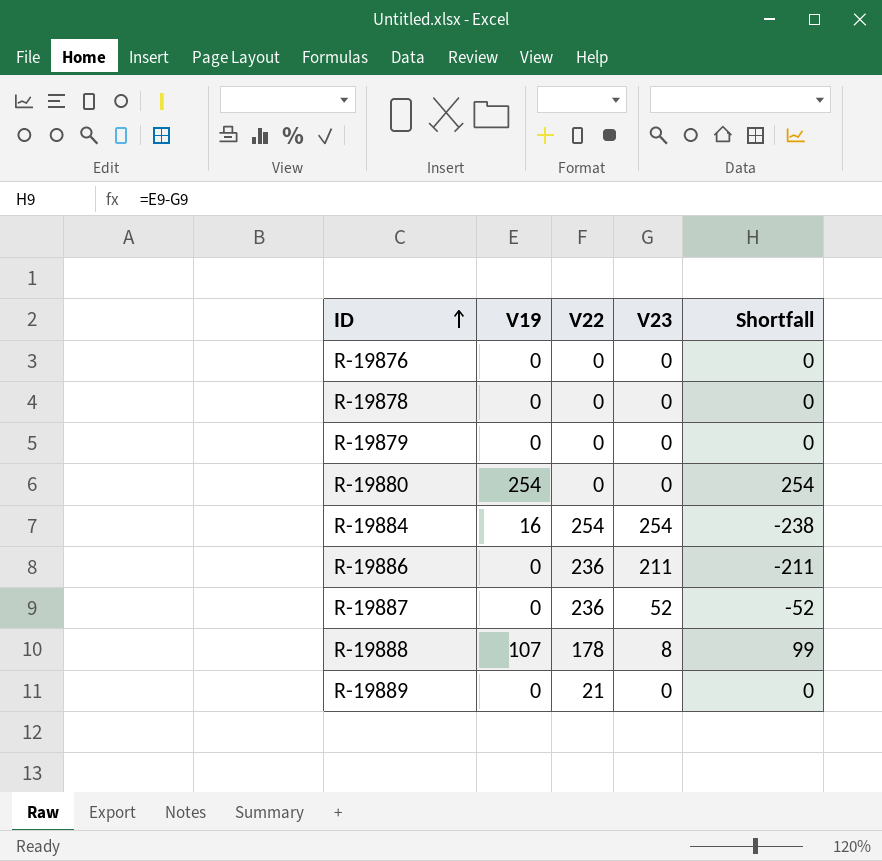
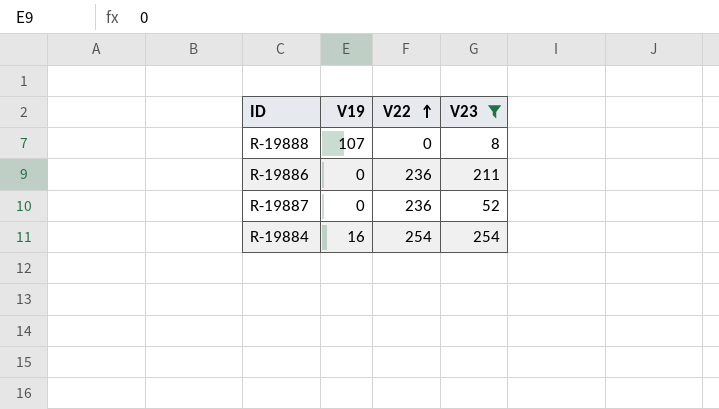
filter: none -> V23 != 0
row order: ID ascending -> V22 ascending
column Shortfall | formula: [V19] - [V23] -> none
R-19888 | V22: 178 -> 0

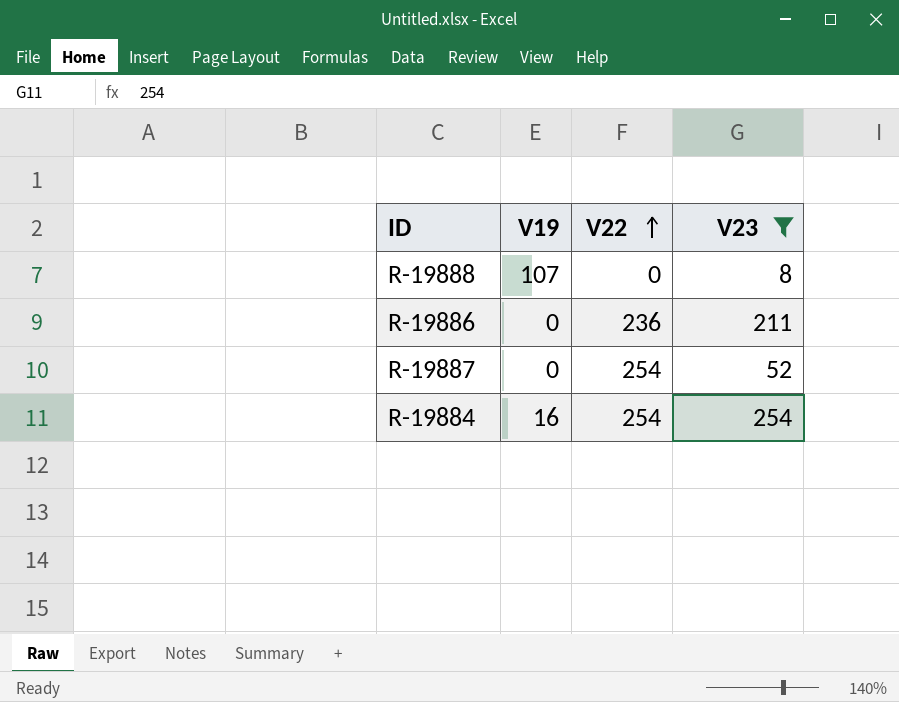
R-19887 | V22: 236 -> 254

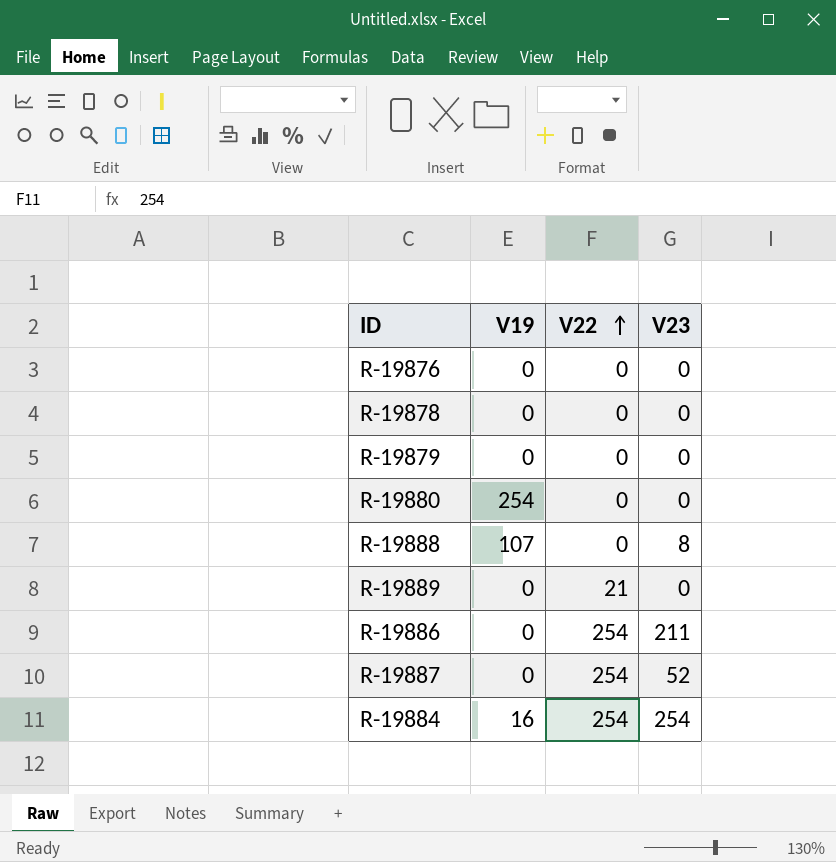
filter: V23 != 0 -> none
R-19886 | V22: 236 -> 254

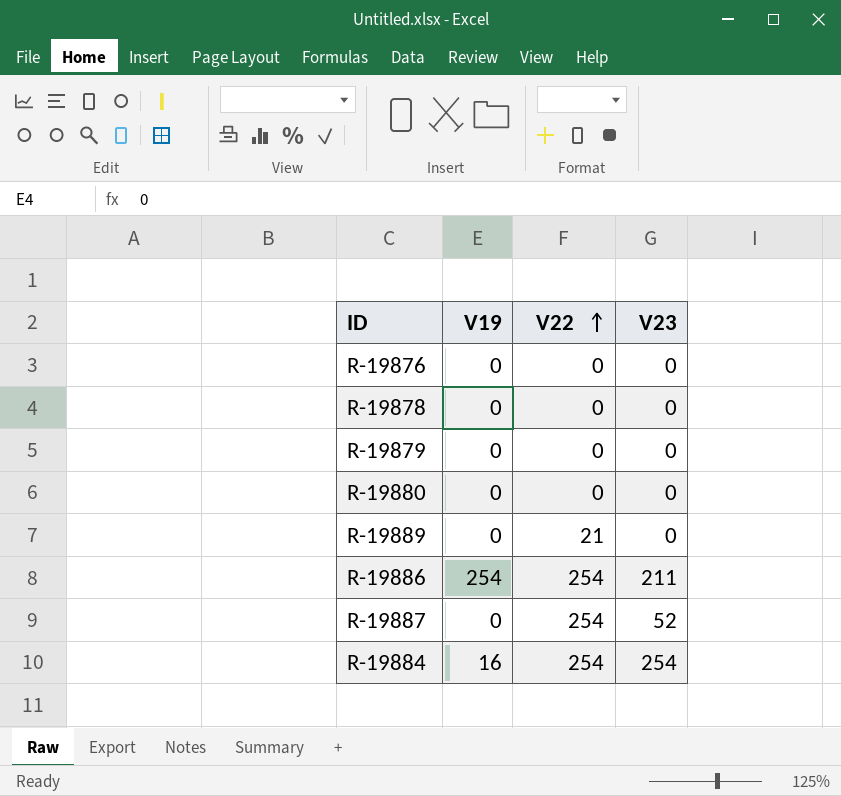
row R-19888: 107 | 0 | 8 -> none
R-19880 | V19: 254 -> 0
R-19886 | V19: 0 -> 254

